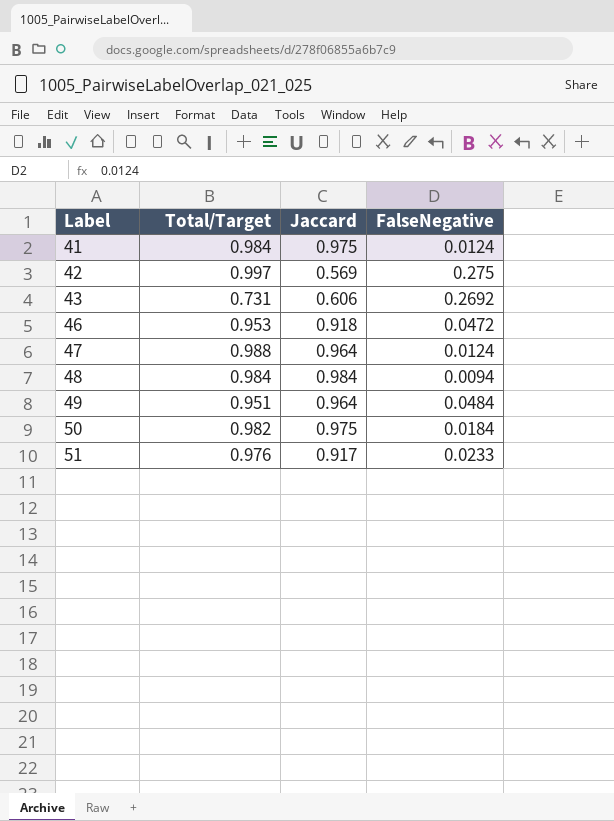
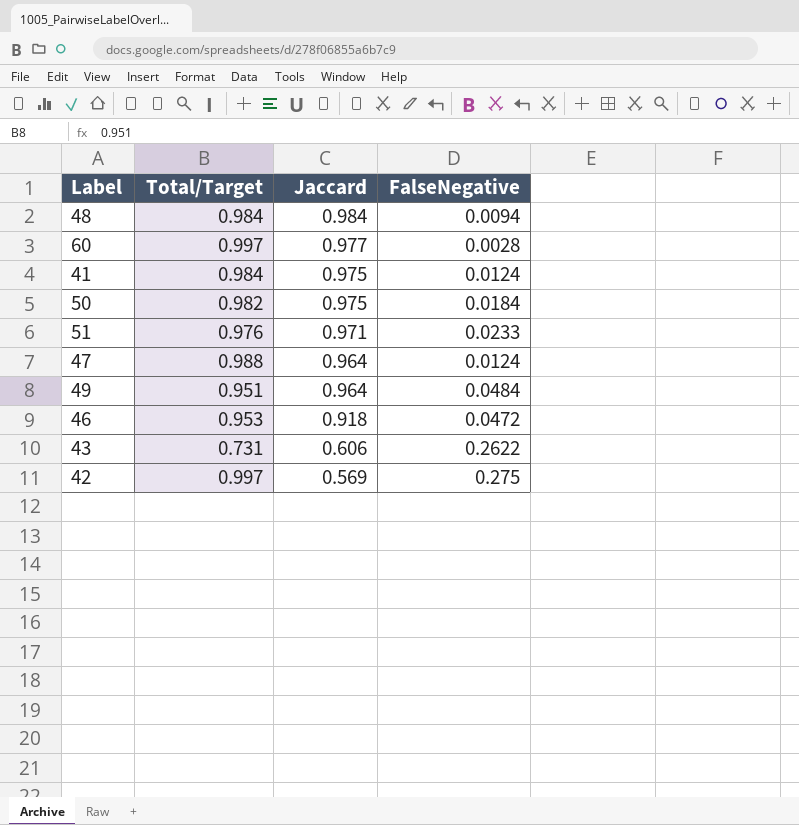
row order: Label ascending -> Jaccard descending
row 60: none -> 0.997 | 0.977 | 0.0028
51 | Jaccard: 0.917 -> 0.971
43 | FalseNegative: 0.2692 -> 0.2622

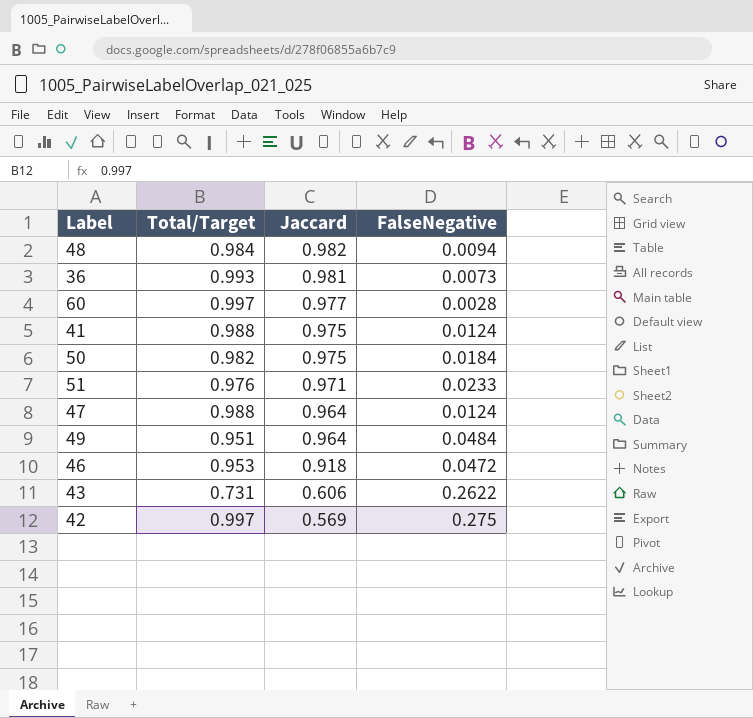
48 | Jaccard: 0.984 -> 0.982
row 36: none -> 0.993 | 0.981 | 0.0073
41 | Total/Target: 0.984 -> 0.988

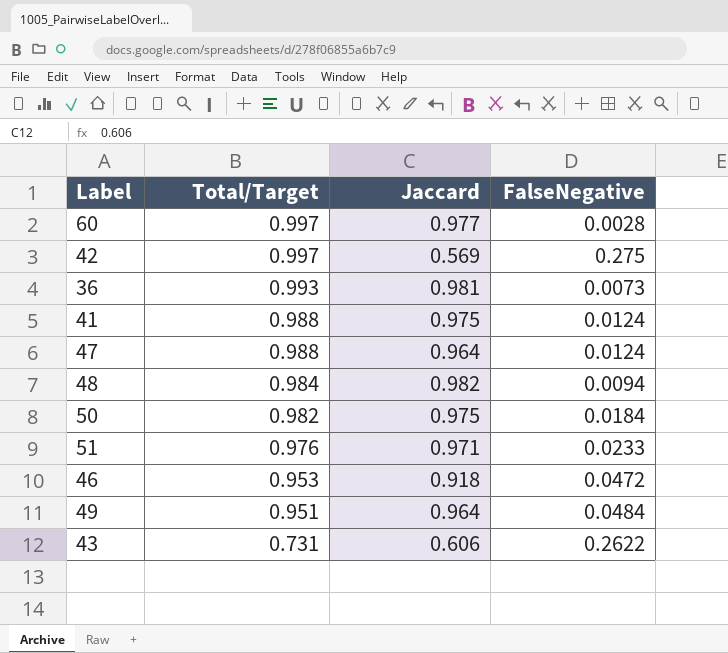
row order: Jaccard descending -> Total/Target descending

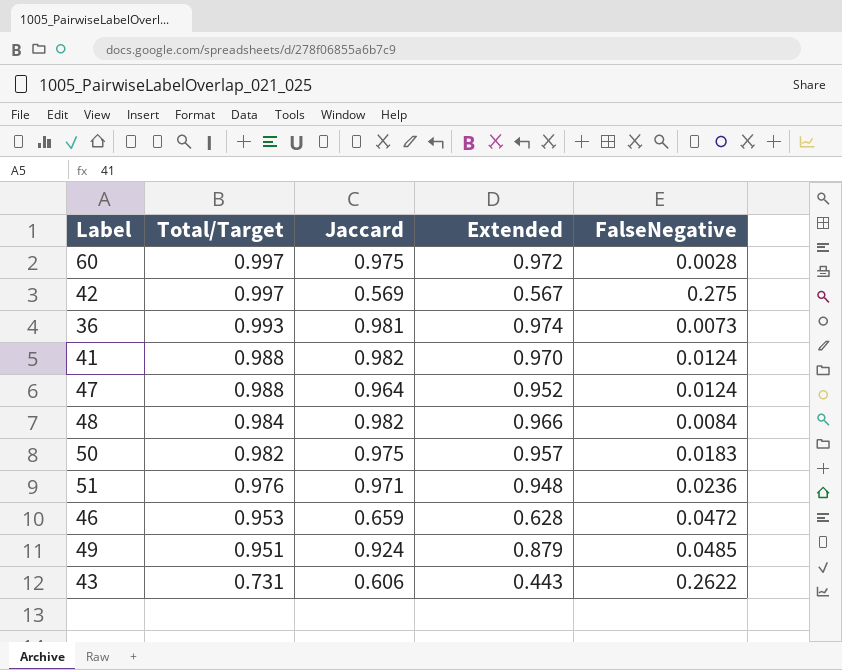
column Extended | formula: none -> [Total/Target] * [Jaccard]
60 | Jaccard: 0.977 -> 0.975
41 | Jaccard: 0.975 -> 0.982
48 | FalseNegative: 0.0094 -> 0.0084
50 | FalseNegative: 0.0184 -> 0.0183
51 | FalseNegative: 0.0233 -> 0.0236
46 | Jaccard: 0.918 -> 0.659
49 | Jaccard: 0.964 -> 0.924
49 | FalseNegative: 0.0484 -> 0.0485

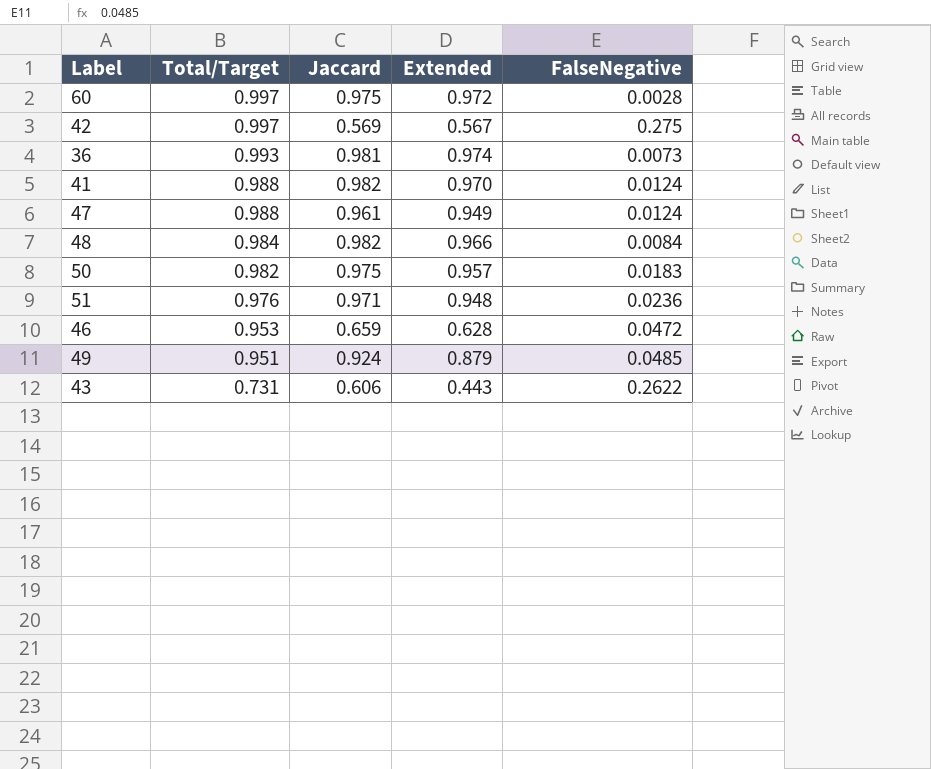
47 | Jaccard: 0.964 -> 0.961
47 | Extended: 0.952 -> 0.949

